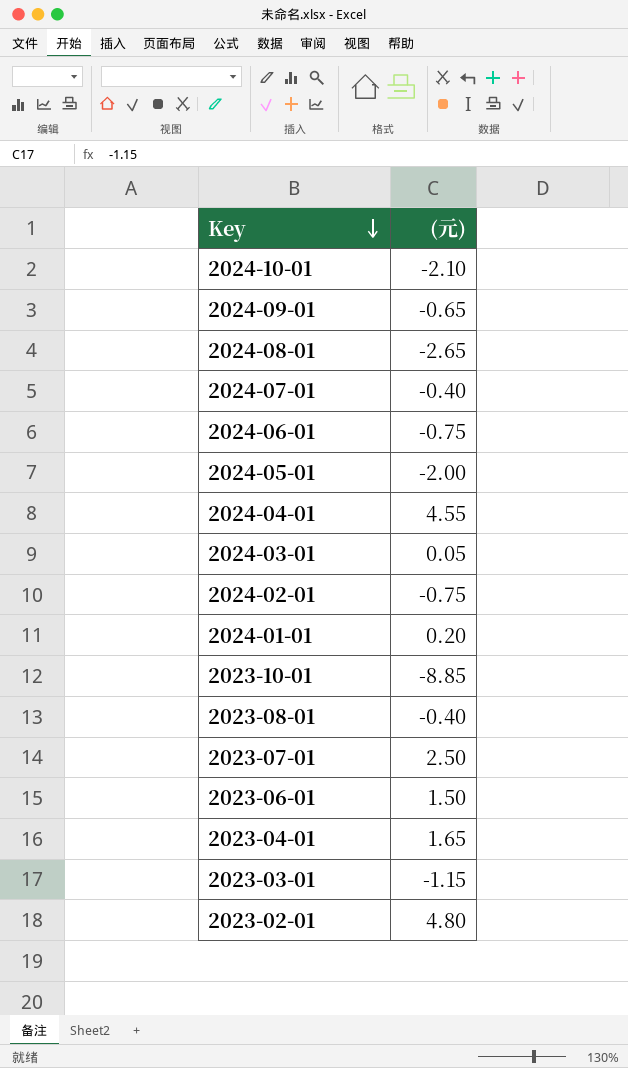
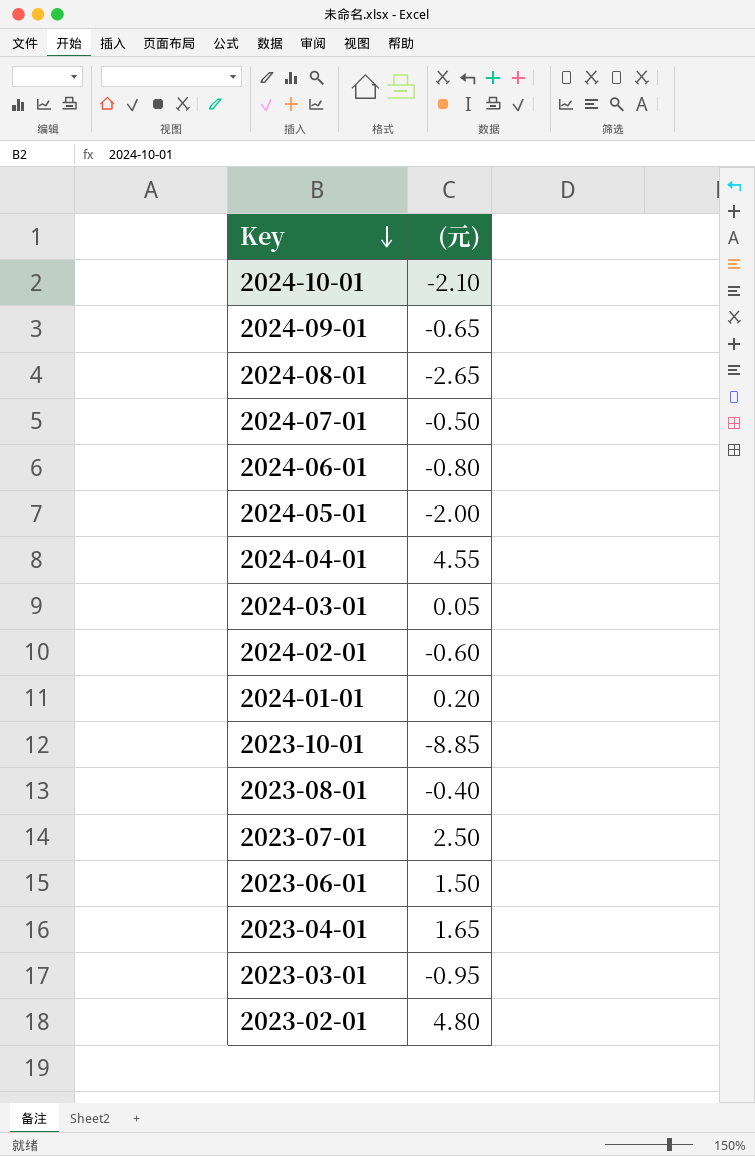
2024-07-01 | (元): -0.40 -> -0.50
2024-06-01 | (元): -0.75 -> -0.80
2024-02-01 | (元): -0.75 -> -0.60
2023-03-01 | (元): -1.15 -> -0.95

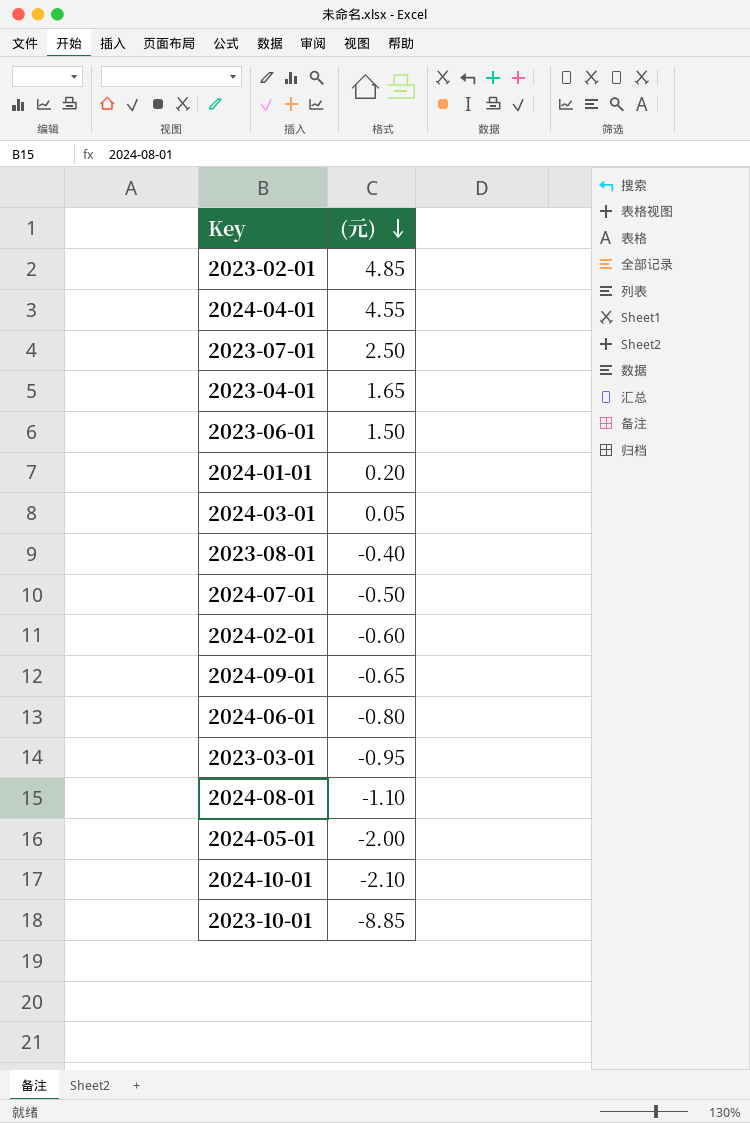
row order: Key descending -> (元) descending
2023-02-01 | (元): 4.80 -> 4.85
2024-08-01 | (元): -2.65 -> -1.10

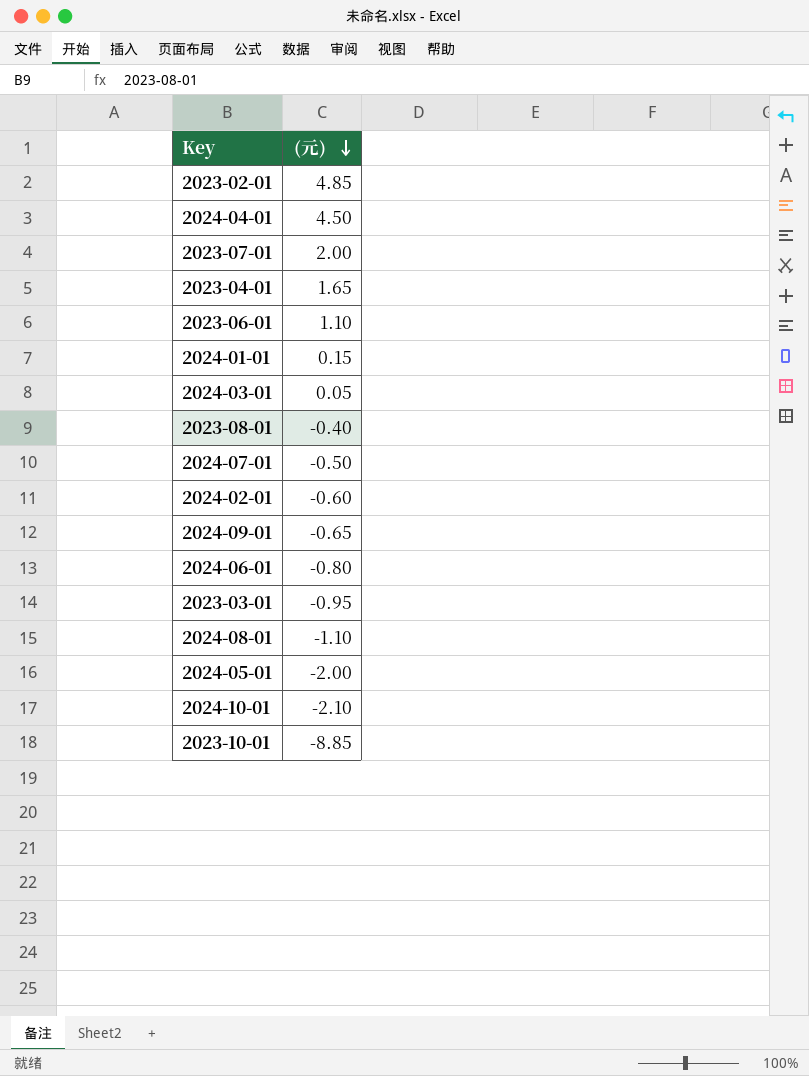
2024-04-01 | (元): 4.55 -> 4.50
2023-07-01 | (元): 2.50 -> 2.00
2023-06-01 | (元): 1.50 -> 1.10
2024-01-01 | (元): 0.20 -> 0.15

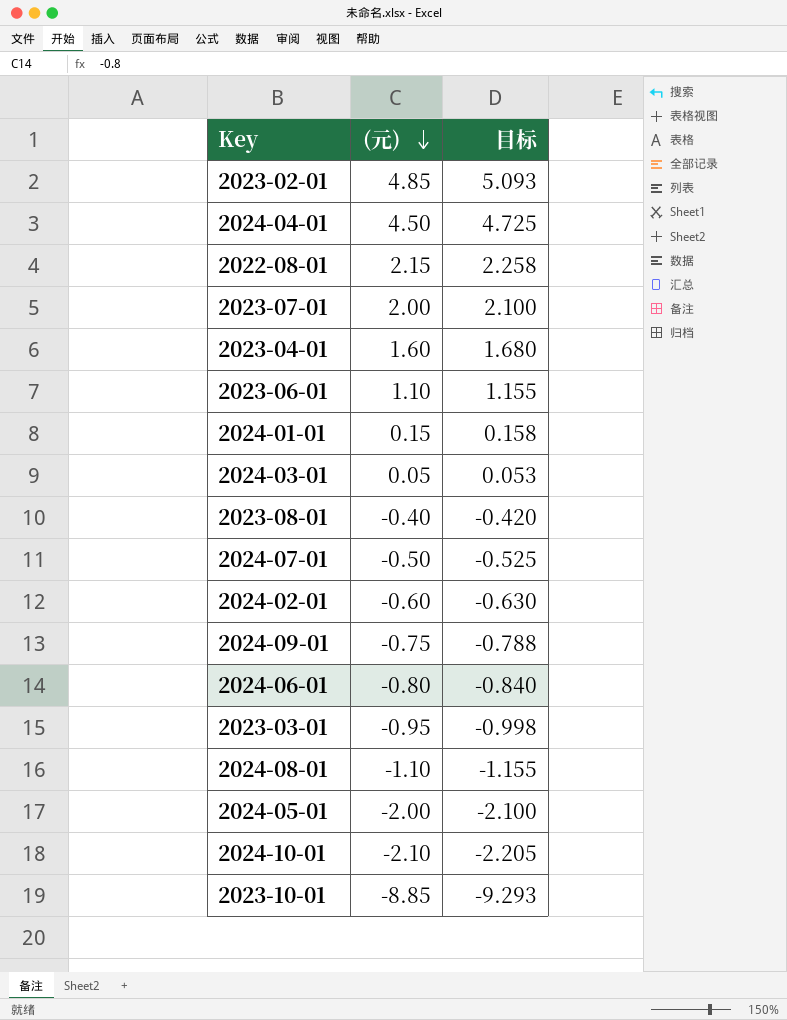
column 目标 | formula: none -> [(元)] * 1.05
row 2022-08-01: none -> 2.15 | 2.258
2023-04-01 | (元): 1.65 -> 1.60
2024-09-01 | (元): -0.65 -> -0.75

